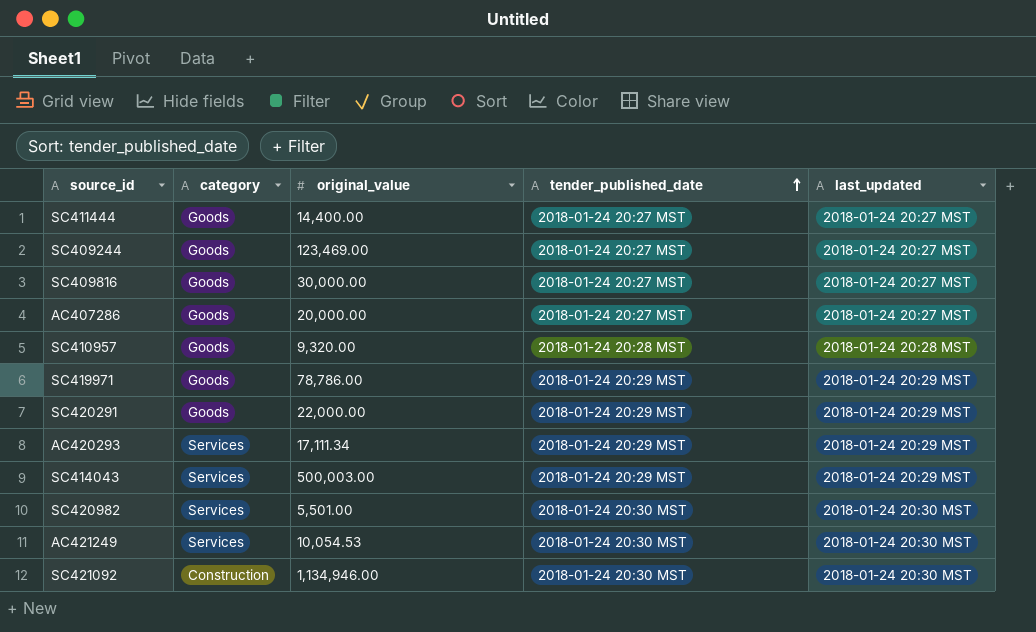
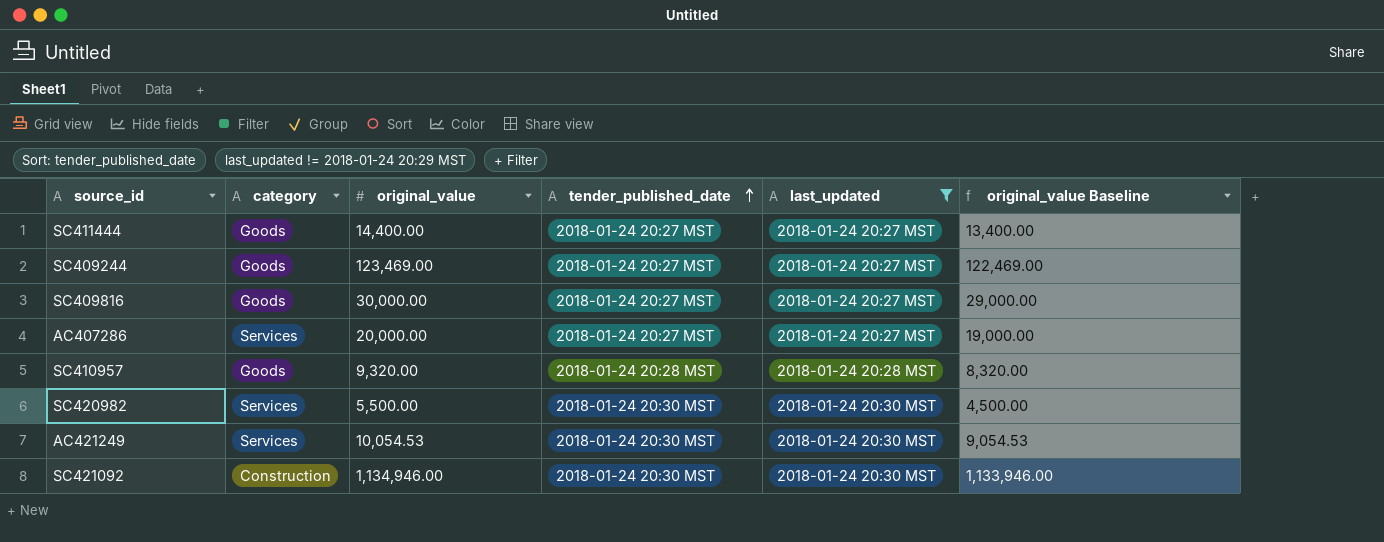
filter: none -> last_updated != 2018-01-24 20:29 MST
column original_value Baseline | formula: none -> [original_value] - 1000
AC407286 | category: Goods -> Services
SC420982 | original_value: 5,501.00 -> 5,500.00

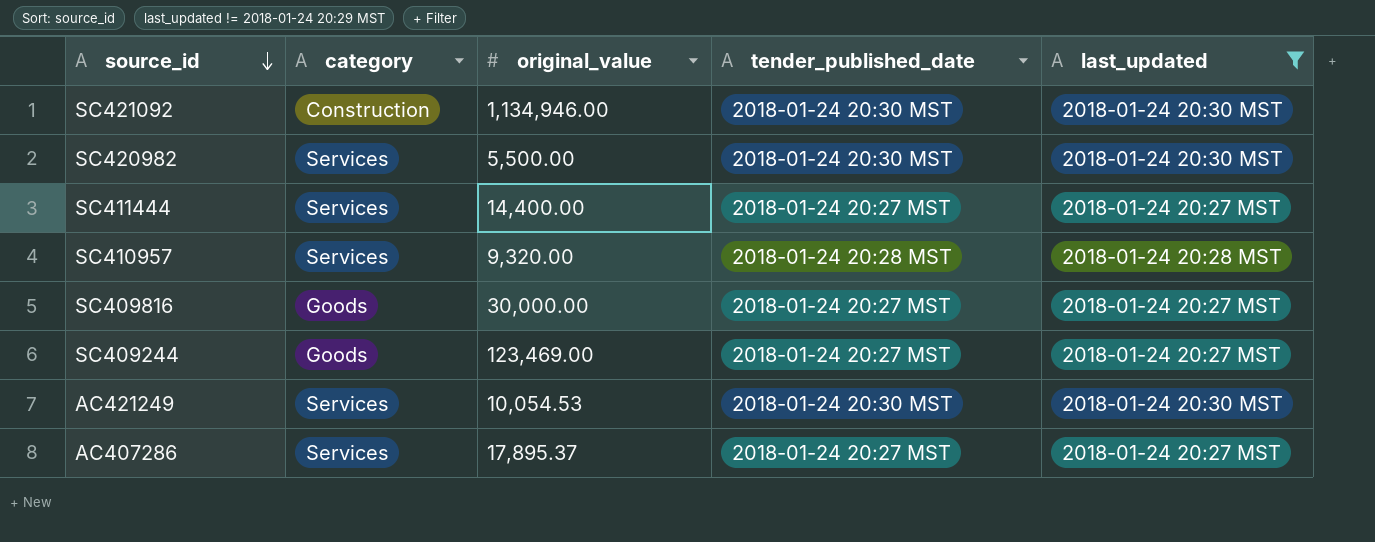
row order: tender_published_date ascending -> source_id descending
column original_value Baseline | formula: [original_value] - 1000 -> none
SC411444 | category: Goods -> Services
SC410957 | category: Goods -> Services
AC407286 | original_value: 20,000.00 -> 17,895.37

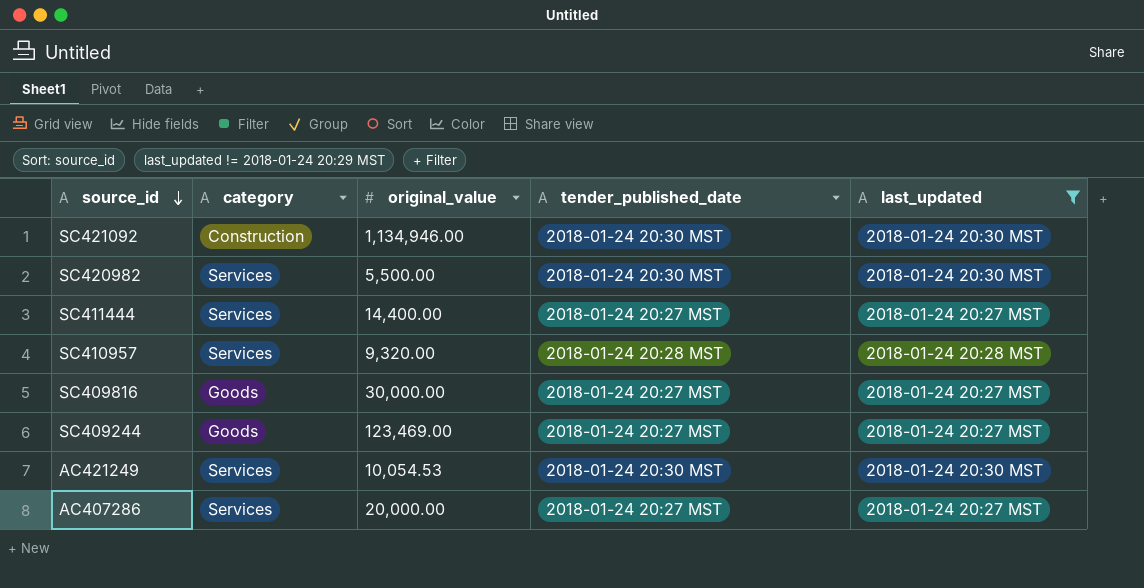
AC407286 | original_value: 17,895.37 -> 20,000.00

